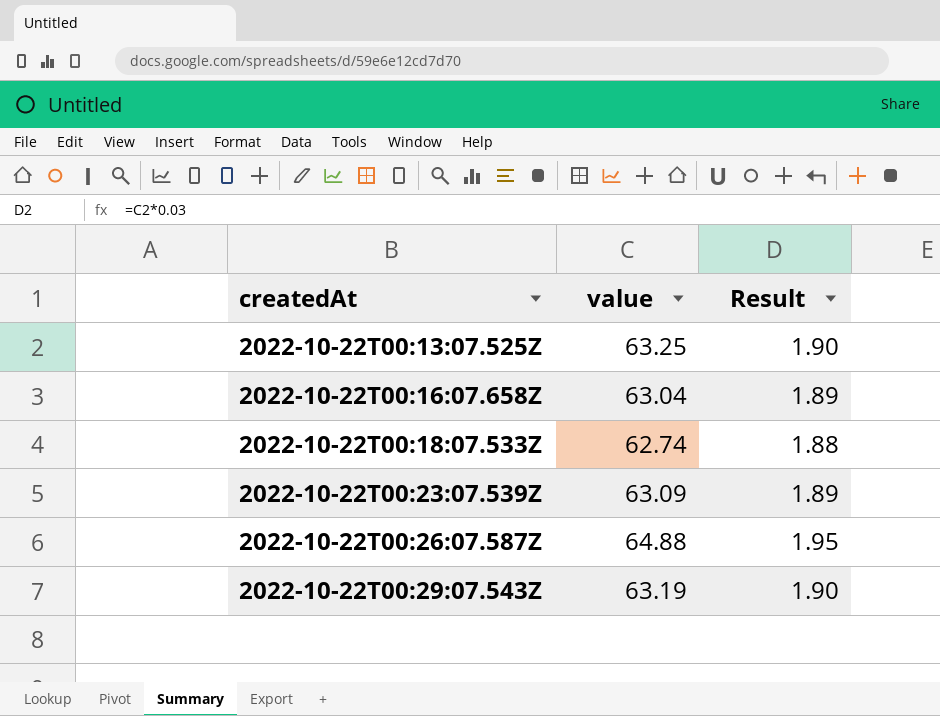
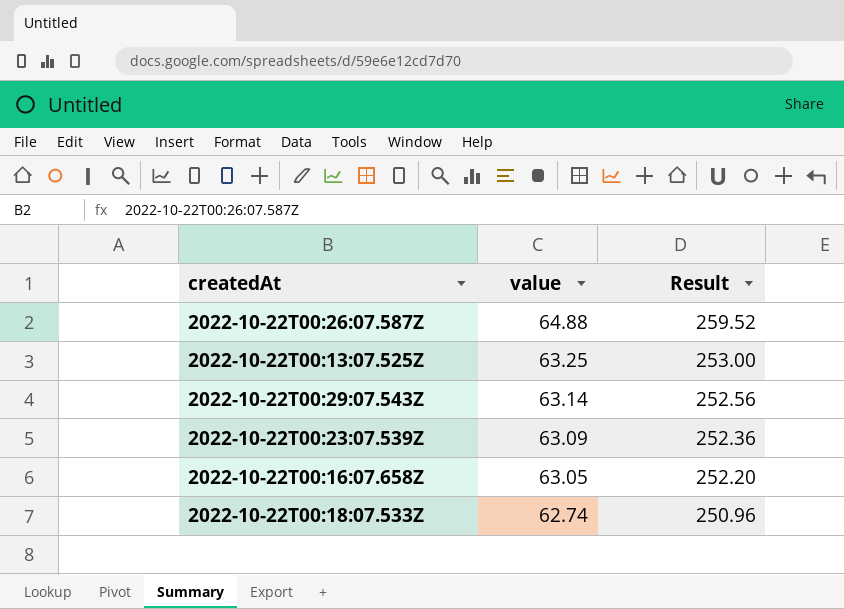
row order: createdAt ascending -> value descending
column Result | formula: [value] * 0.03 -> [value] * 4
2022-10-22T00:29:07.543Z | value: 63.19 -> 63.14
2022-10-22T00:16:07.658Z | value: 63.04 -> 63.05

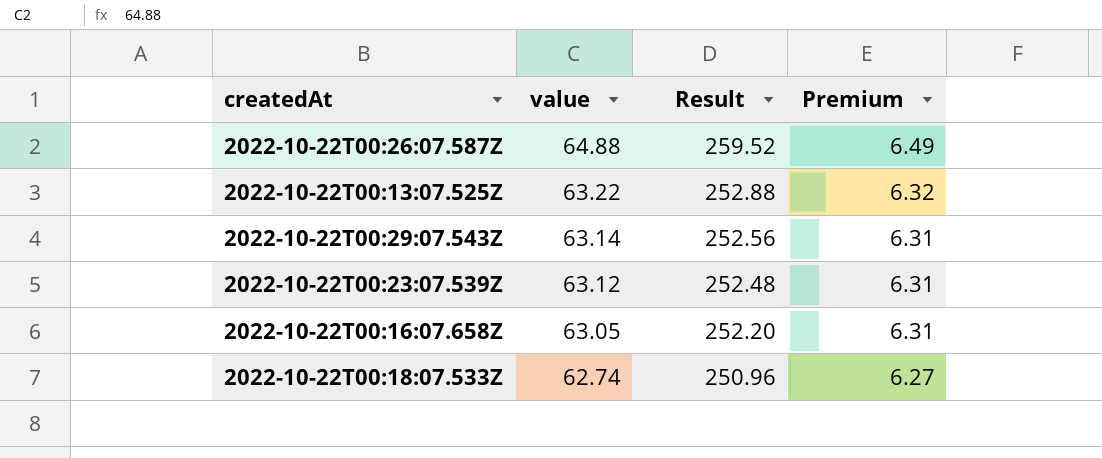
column Premium | formula: none -> [value] * 0.1
2022-10-22T00:13:07.525Z | value: 63.25 -> 63.22
2022-10-22T00:13:07.525Z | Result: 253.00 -> 252.88
2022-10-22T00:23:07.539Z | value: 63.09 -> 63.12
2022-10-22T00:23:07.539Z | Result: 252.36 -> 252.48

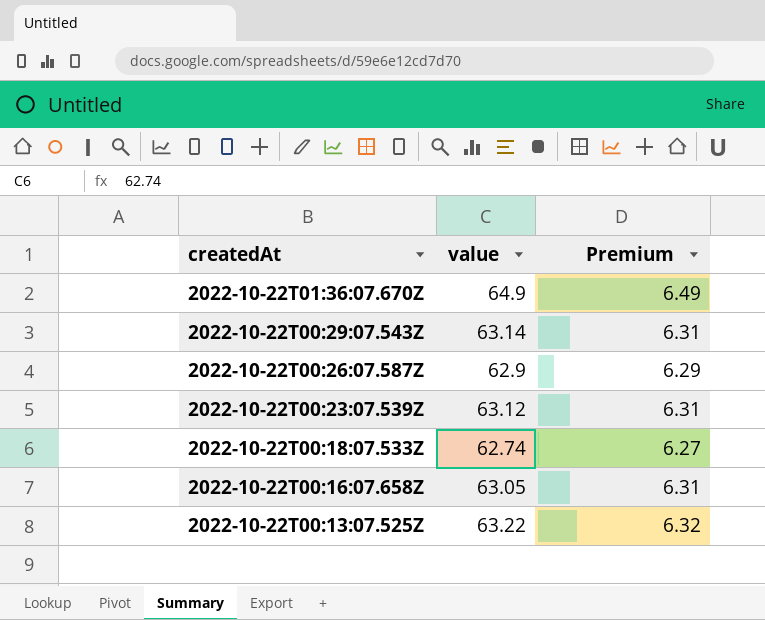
row order: value descending -> createdAt descending
column Result | formula: [value] * 4 -> none
row 2022-10-22T01:36:07.670Z: none -> 64.9 | 6.49
2022-10-22T00:26:07.587Z | value: 64.88 -> 62.9
2022-10-22T00:26:07.587Z | Premium: 6.49 -> 6.29

